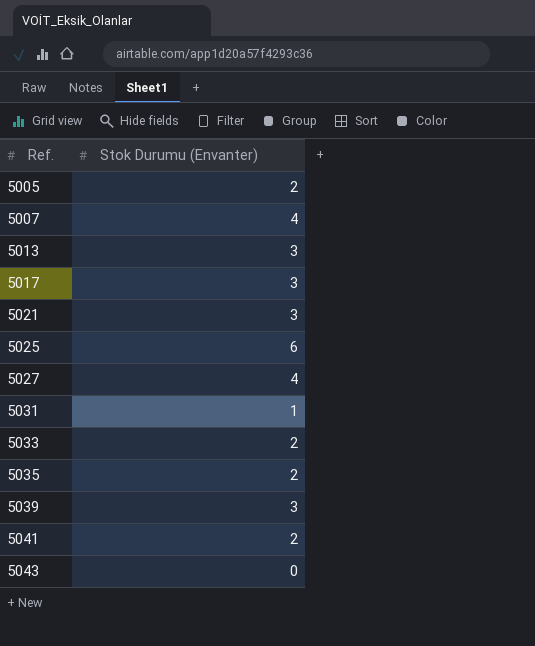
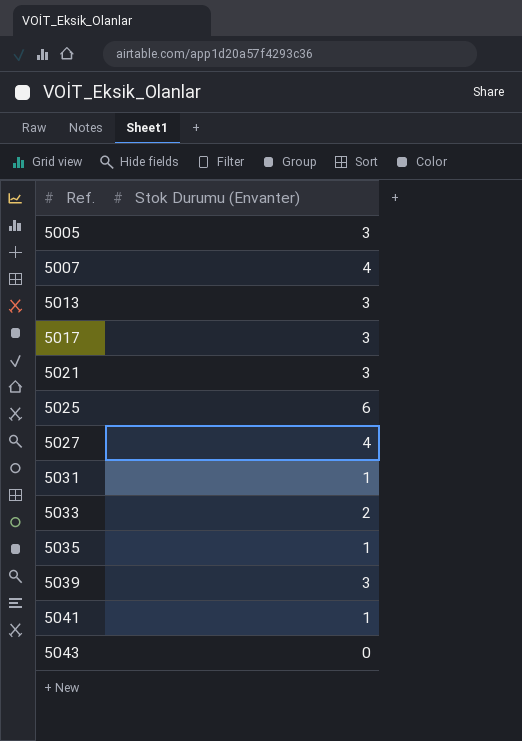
5005 | Stok Durumu (Envanter): 2 -> 3
5035 | Stok Durumu (Envanter): 2 -> 1
5041 | Stok Durumu (Envanter): 2 -> 1

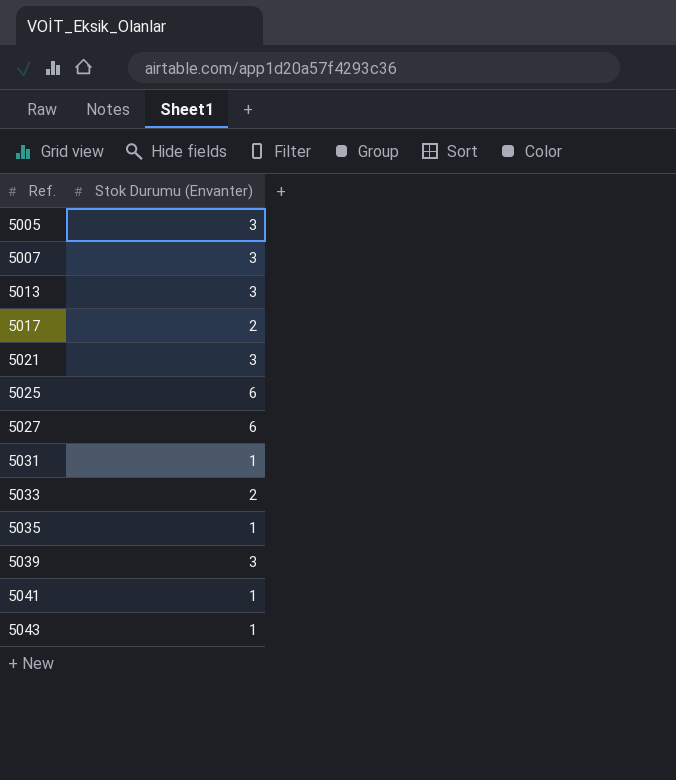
5007 | Stok Durumu (Envanter): 4 -> 3
5017 | Stok Durumu (Envanter): 3 -> 2
5027 | Stok Durumu (Envanter): 4 -> 6
5043 | Stok Durumu (Envanter): 0 -> 1

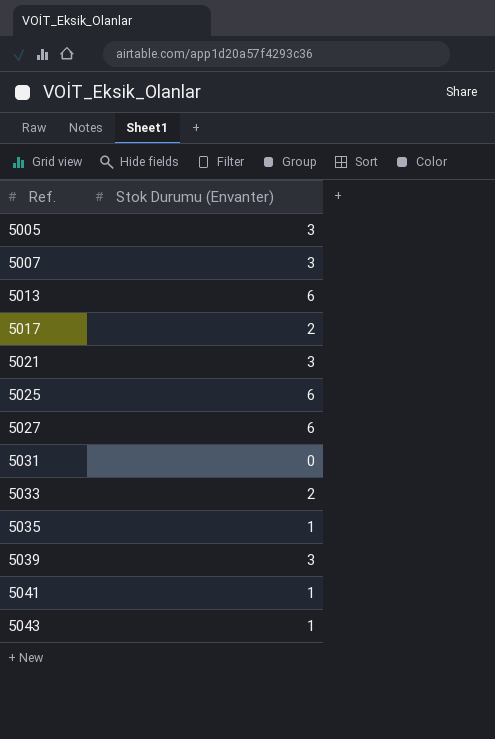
5013 | Stok Durumu (Envanter): 3 -> 6
5031 | Stok Durumu (Envanter): 1 -> 0

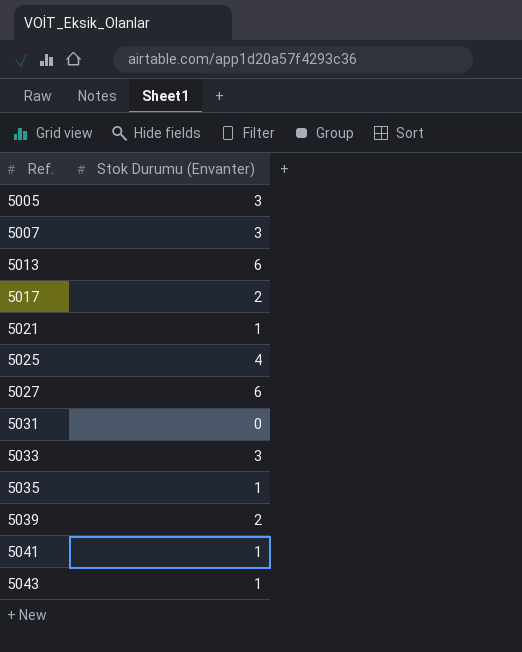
5021 | Stok Durumu (Envanter): 3 -> 1
5025 | Stok Durumu (Envanter): 6 -> 4
5033 | Stok Durumu (Envanter): 2 -> 3
5039 | Stok Durumu (Envanter): 3 -> 2

